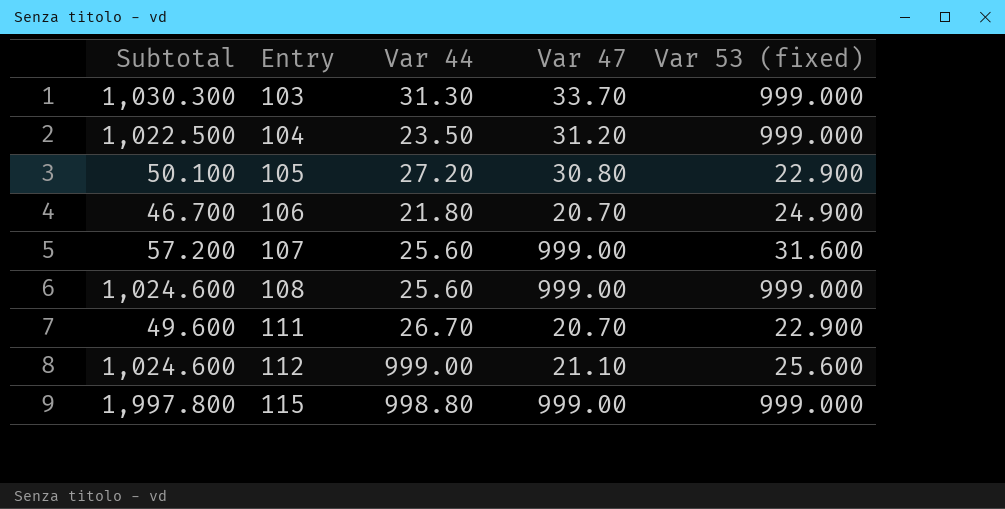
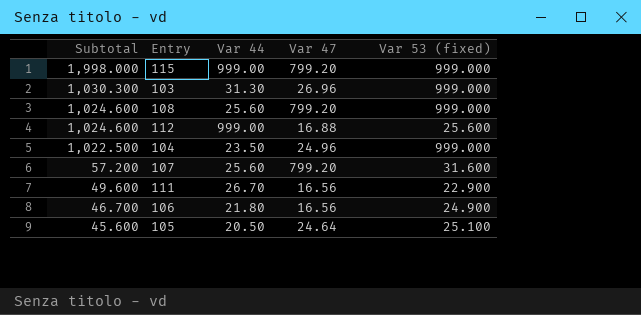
row order: Entry ascending -> Subtotal descending
115 | Subtotal: 1,997.800 -> 1,998.000
115 | Var 44: 998.80 -> 999.00
115 | Var 47: 999.00 -> 799.20
103 | Var 47: 33.70 -> 26.96
108 | Var 47: 999.00 -> 799.20
112 | Var 47: 21.10 -> 16.88
104 | Var 47: 31.20 -> 24.96
107 | Var 47: 999.00 -> 799.20
111 | Var 47: 20.70 -> 16.56
106 | Var 47: 20.70 -> 16.56
105 | Subtotal: 50.100 -> 45.600
105 | Var 44: 27.20 -> 20.50
105 | Var 47: 30.80 -> 24.64
105 | Var 53 (fixed): 22.900 -> 25.100

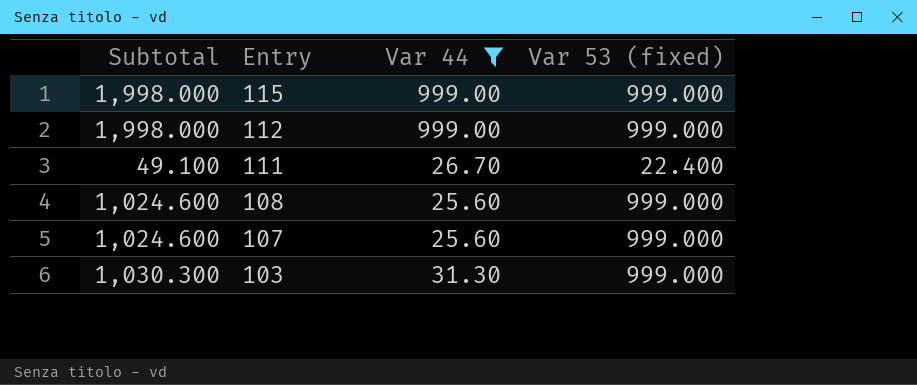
filter: none -> Var 44 >= 25.60
row order: Subtotal descending -> Entry descending
column Var 47 | position: 4 -> none
112 | Subtotal: 1,024.600 -> 1,998.000
112 | Var 53 (fixed): 25.600 -> 999.000
111 | Subtotal: 49.600 -> 49.100
111 | Var 53 (fixed): 22.900 -> 22.400
107 | Subtotal: 57.200 -> 1,024.600
107 | Var 53 (fixed): 31.600 -> 999.000

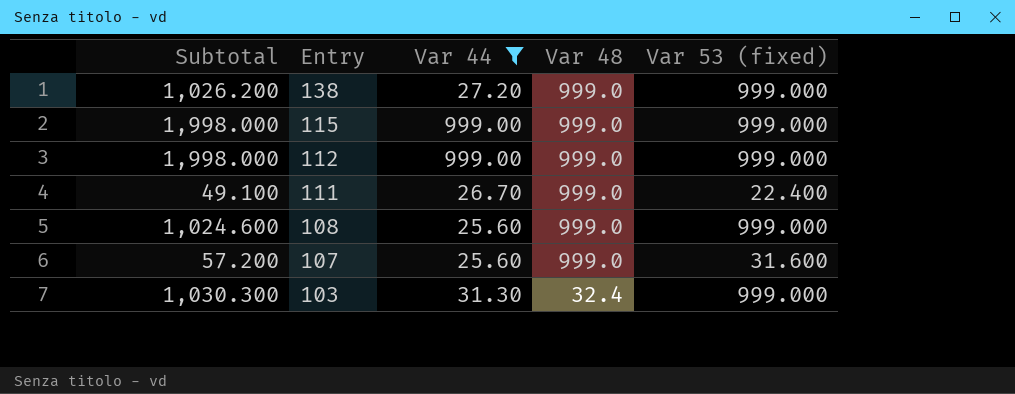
column Var 48 | position: none -> 4
row 138: none -> 1,026.200 | 27.20 | 999.0 | 999.000
107 | Subtotal: 1,024.600 -> 57.200
107 | Var 53 (fixed): 999.000 -> 31.600

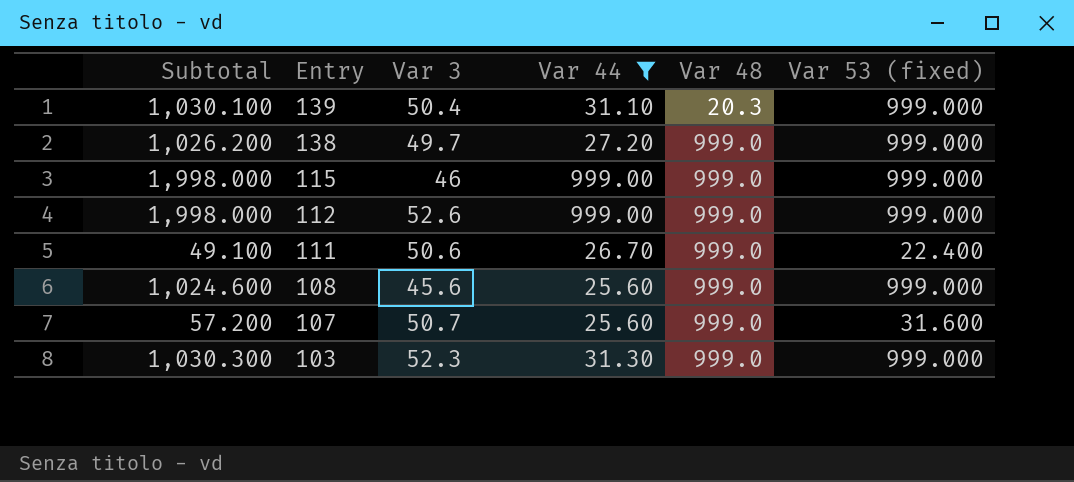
column Var 3 | position: none -> 3
row 139: none -> 1,030.100 | 50.4 | 31.10 | 20.3 | 999.000
103 | Var 48: 32.4 -> 999.0

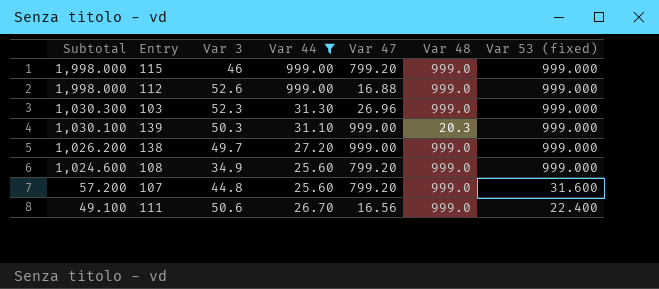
row order: Entry descending -> Subtotal descending
column Var 47 | position: none -> 5
139 | Var 3: 50.4 -> 50.3
108 | Var 3: 45.6 -> 34.9
107 | Var 3: 50.7 -> 44.8

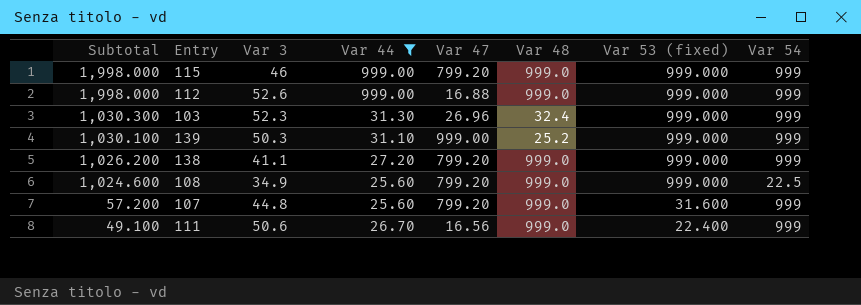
column Var 54 | position: none -> 8
103 | Var 48: 999.0 -> 32.4
139 | Var 48: 20.3 -> 25.2
138 | Var 3: 49.7 -> 41.1
138 | Var 47: 999.00 -> 799.20

